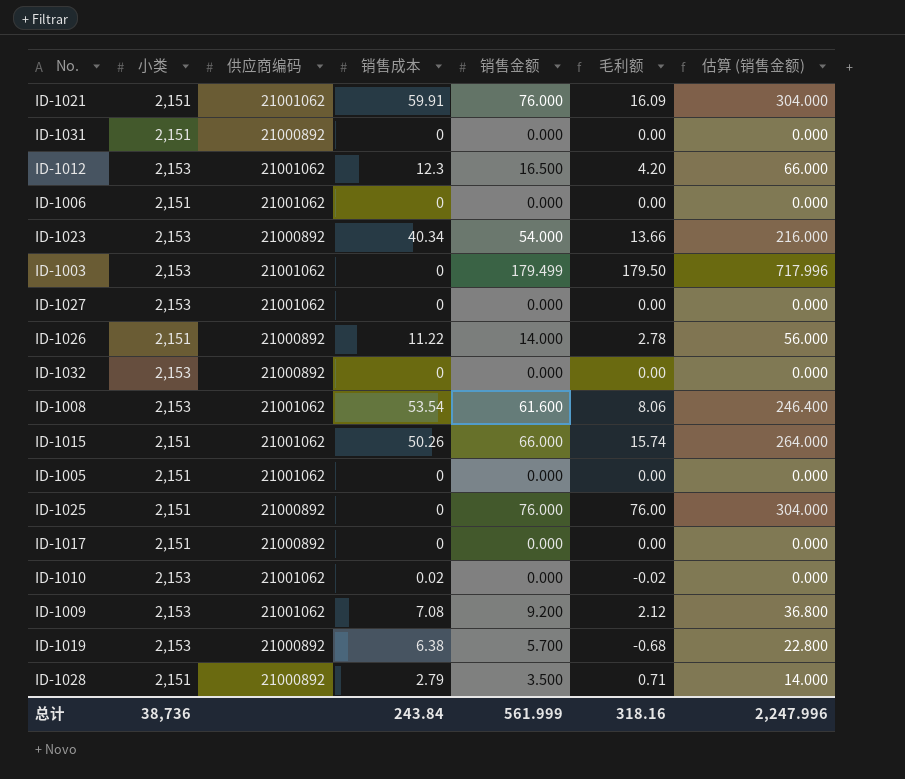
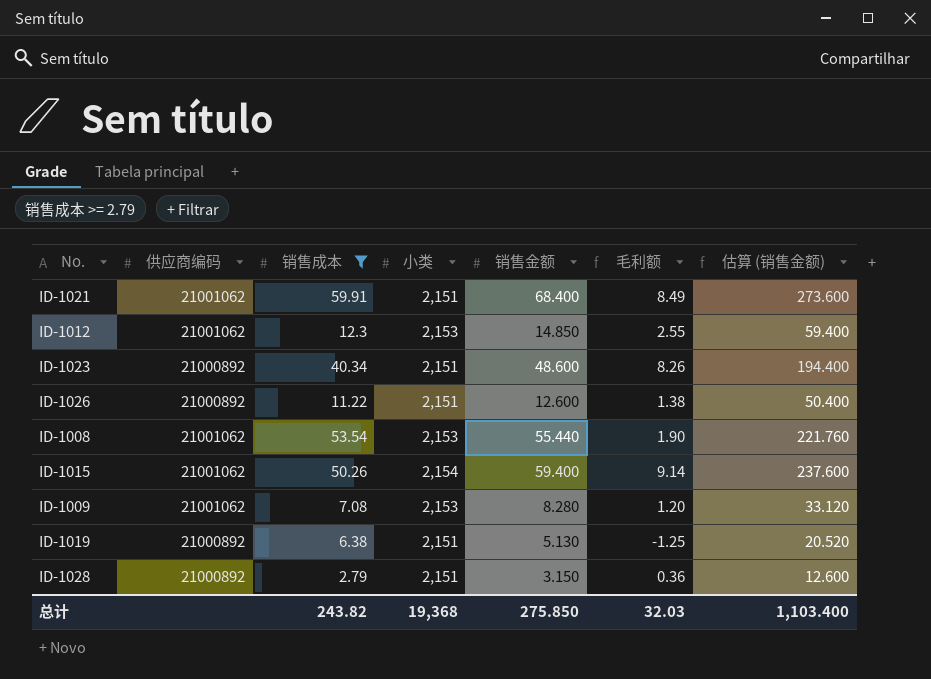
filter: none -> 销售成本 >= 2.79
column 小类 | position: 2 -> 4
ID-1021 | 销售金额: 76.000 -> 68.400
ID-1021 | 毛利额: 16.09 -> 8.49
ID-1021 | 估算 (销售金额): 304.000 -> 273.600
ID-1012 | 销售金额: 16.500 -> 14.850
ID-1012 | 毛利额: 4.20 -> 2.55
ID-1012 | 估算 (销售金额): 66.000 -> 59.400
ID-1023 | 小类: 2,153 -> 2,151
ID-1023 | 销售金额: 54.000 -> 48.600
ID-1023 | 毛利额: 13.66 -> 8.26
ID-1023 | 估算 (销售金额): 216.000 -> 194.400
ID-1026 | 销售金额: 14.000 -> 12.600
ID-1026 | 毛利额: 2.78 -> 1.38
ID-1026 | 估算 (销售金额): 56.000 -> 50.400
ID-1008 | 销售金额: 61.600 -> 55.440
ID-1008 | 毛利额: 8.06 -> 1.90
ID-1008 | 估算 (销售金额): 246.400 -> 221.760
ID-1015 | 小类: 2,151 -> 2,154
ID-1015 | 销售金额: 66.000 -> 59.400
ID-1015 | 毛利额: 15.74 -> 9.14
ID-1015 | 估算 (销售金额): 264.000 -> 237.600
ID-1009 | 销售金额: 9.200 -> 8.280
ID-1009 | 毛利额: 2.12 -> 1.20
ID-1009 | 估算 (销售金额): 36.800 -> 33.120
ID-1019 | 小类: 2,153 -> 2,151
ID-1019 | 销售金额: 5.700 -> 5.130
ID-1019 | 毛利额: -0.68 -> -1.25
ID-1019 | 估算 (销售金额): 22.800 -> 20.520
ID-1028 | 销售金额: 3.500 -> 3.150
ID-1028 | 毛利额: 0.71 -> 0.36
ID-1028 | 估算 (销售金额): 14.000 -> 12.600
总计 | 销售成本: 243.84 -> 243.82
总计 | 小类: 38,736 -> 19,368
总计 | 销售金额: 561.999 -> 275.850
总计 | 毛利额: 318.16 -> 32.03
总计 | 估算 (销售金额): 2,247.996 -> 1,103.400

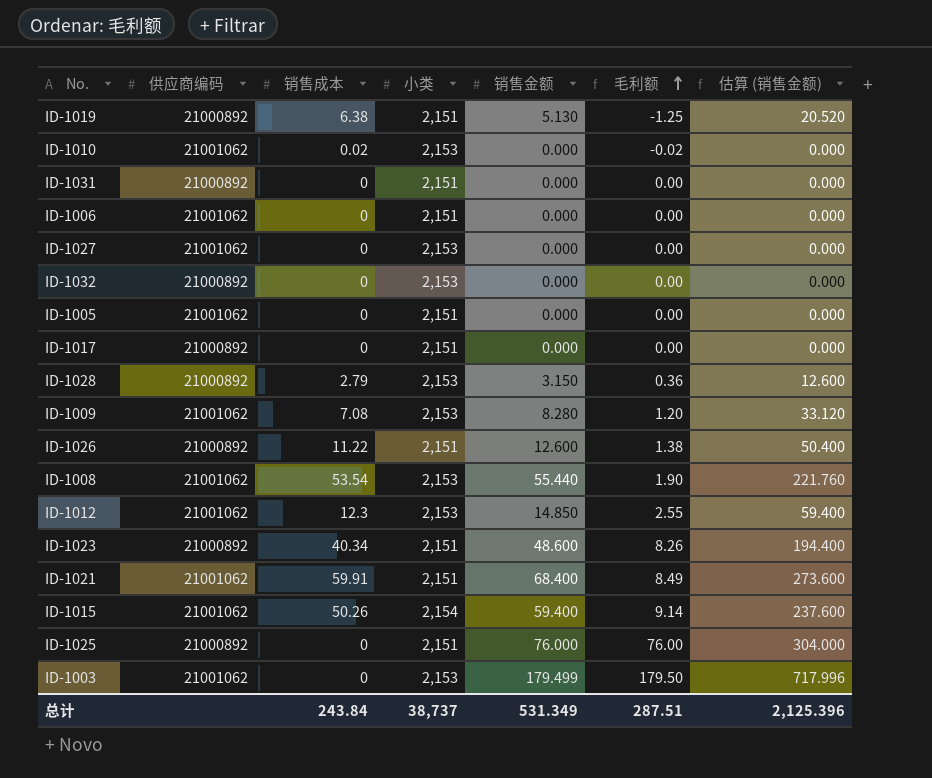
filter: 销售成本 >= 2.79 -> none
row order: none -> 毛利额 ascending
ID-1028 | 小类: 2,151 -> 2,153
总计 | 销售成本: 243.82 -> 243.84
总计 | 小类: 19,368 -> 38,737
总计 | 销售金额: 275.850 -> 531.349
总计 | 毛利额: 32.03 -> 287.51
总计 | 估算 (销售金额): 1,103.400 -> 2,125.396

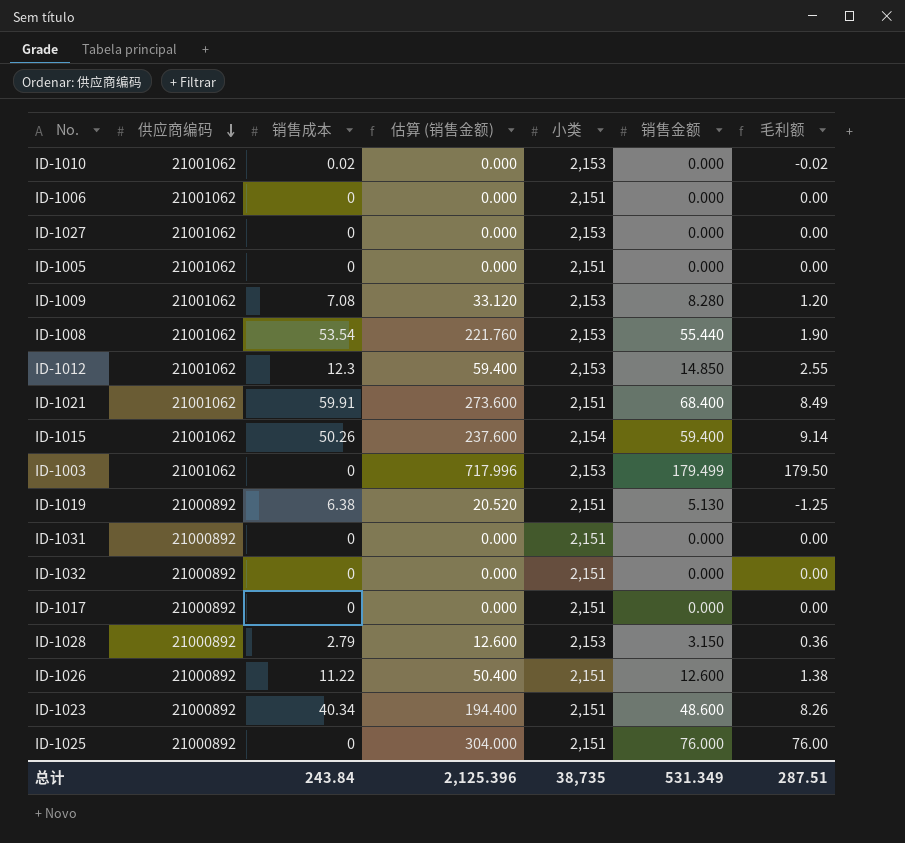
row order: 毛利额 ascending -> 供应商编码 descending
column 估算 (销售金额) | position: 7 -> 4
ID-1032 | 小类: 2,153 -> 2,151
总计 | 小类: 38,737 -> 38,735

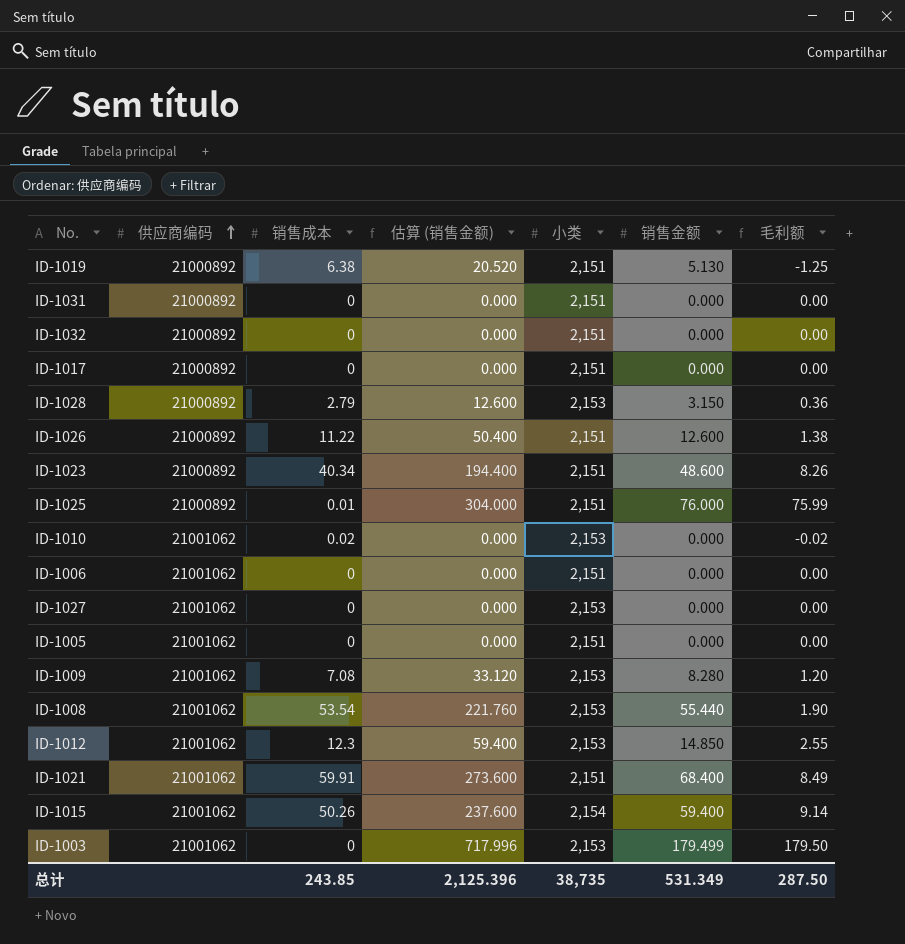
row order: 供应商编码 descending -> 供应商编码 ascending
ID-1025 | 销售成本: 0 -> 0.01
ID-1025 | 毛利额: 76.00 -> 75.99
总计 | 销售成本: 243.84 -> 243.85
总计 | 毛利额: 287.51 -> 287.50

